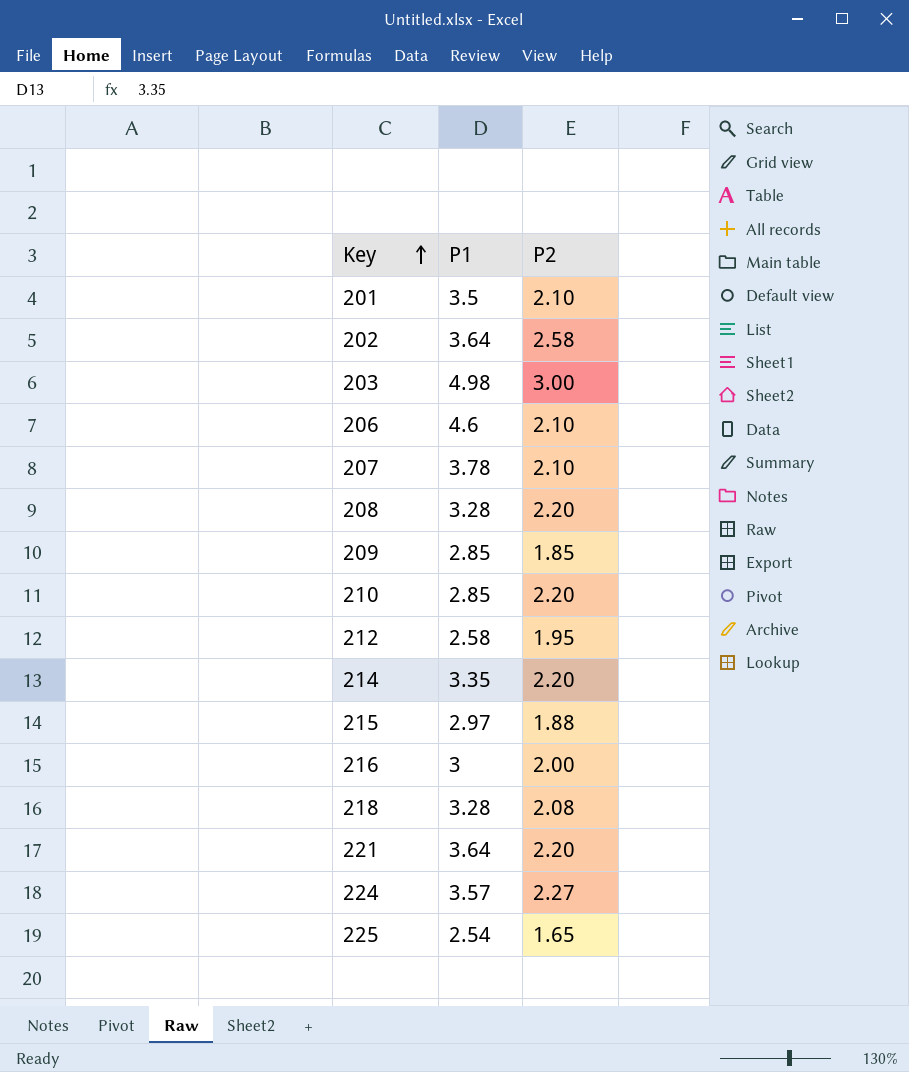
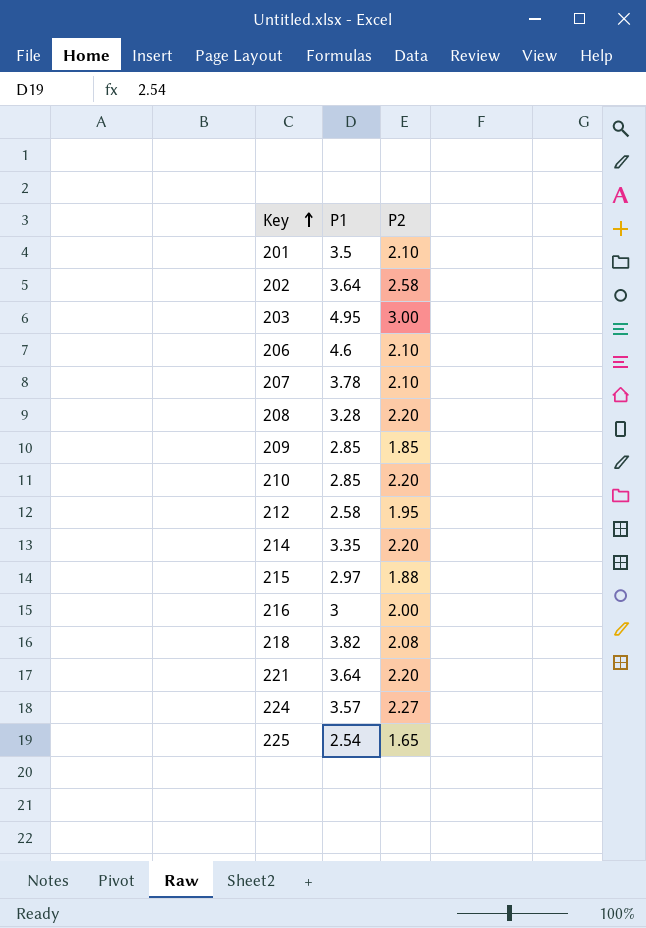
203 | P1: 4.98 -> 4.95
218 | P1: 3.28 -> 3.82

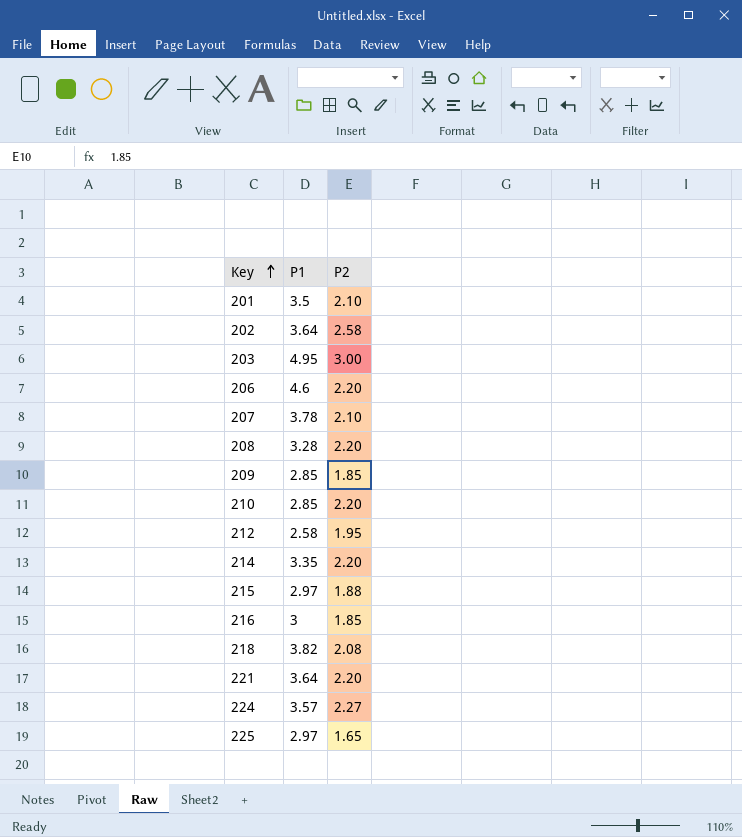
206 | P2: 2.10 -> 2.20
216 | P2: 2.00 -> 1.85
225 | P1: 2.54 -> 2.97

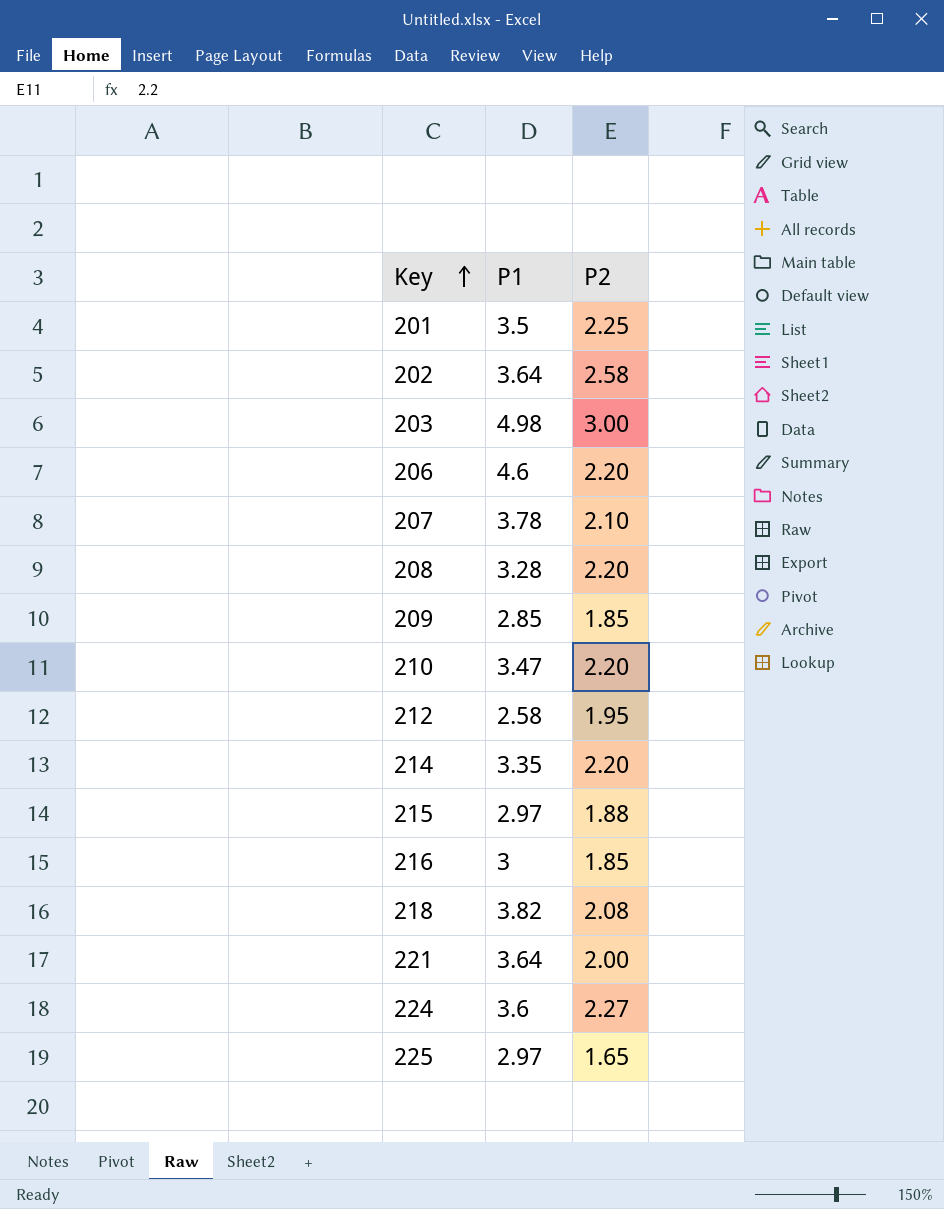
201 | P2: 2.10 -> 2.25
203 | P1: 4.95 -> 4.98
210 | P1: 2.85 -> 3.47
221 | P2: 2.20 -> 2.00
224 | P1: 3.57 -> 3.6

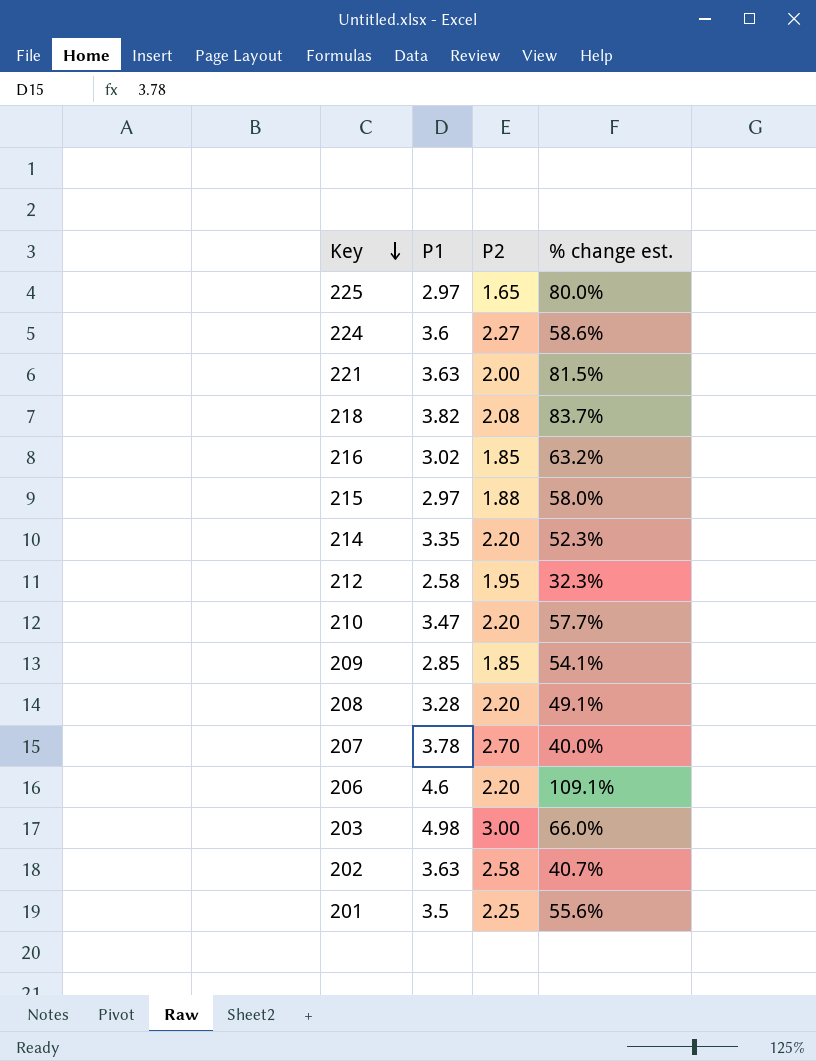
row order: Key ascending -> Key descending
column % change est. | formula: none -> ([P1] - [P2]) / [P2]
221 | P1: 3.64 -> 3.63
216 | P1: 3 -> 3.02
207 | P2: 2.10 -> 2.70
202 | P1: 3.64 -> 3.63

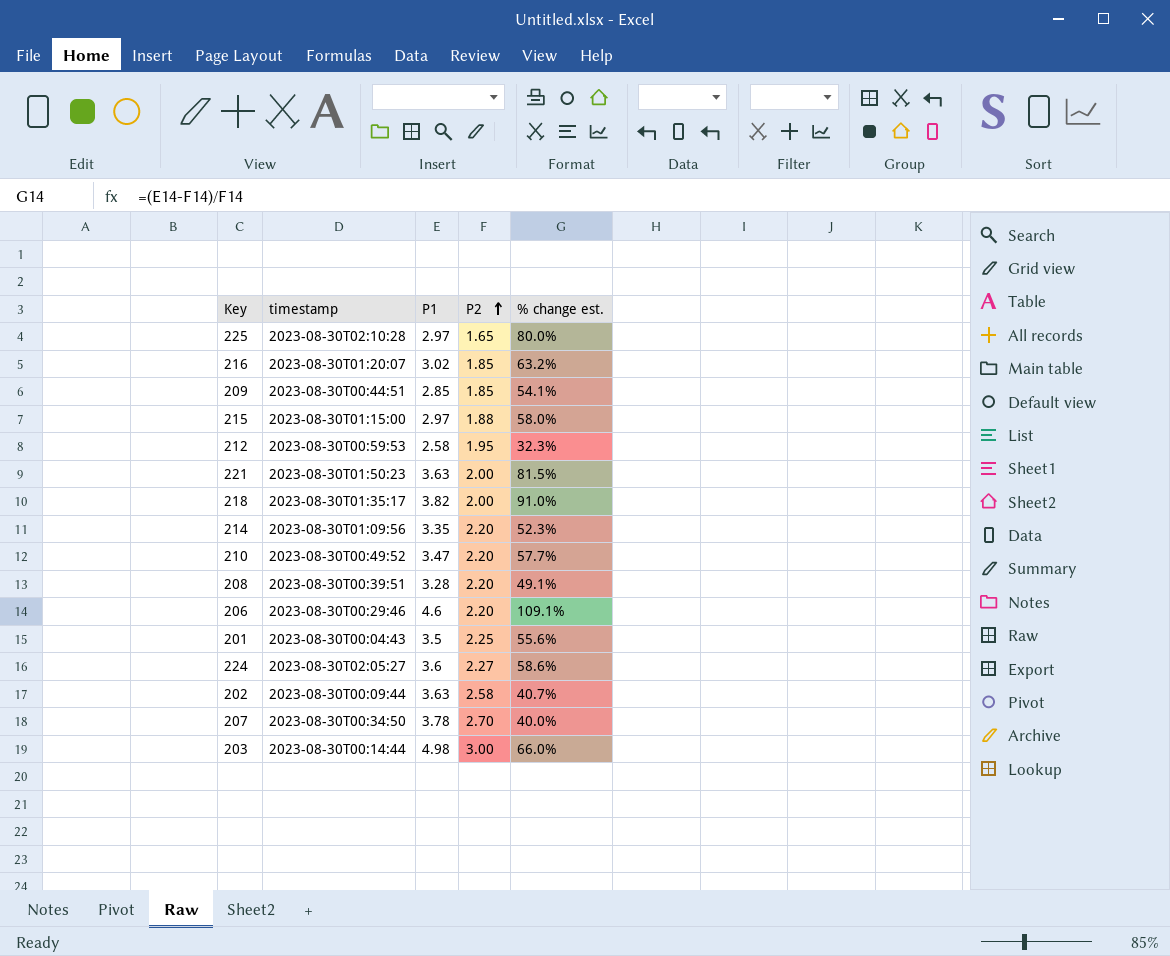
row order: Key descending -> P2 ascending
column timestamp | position: none -> 2
218 | P2: 2.08 -> 2.00
218 | % change est.: 83.7% -> 91.0%

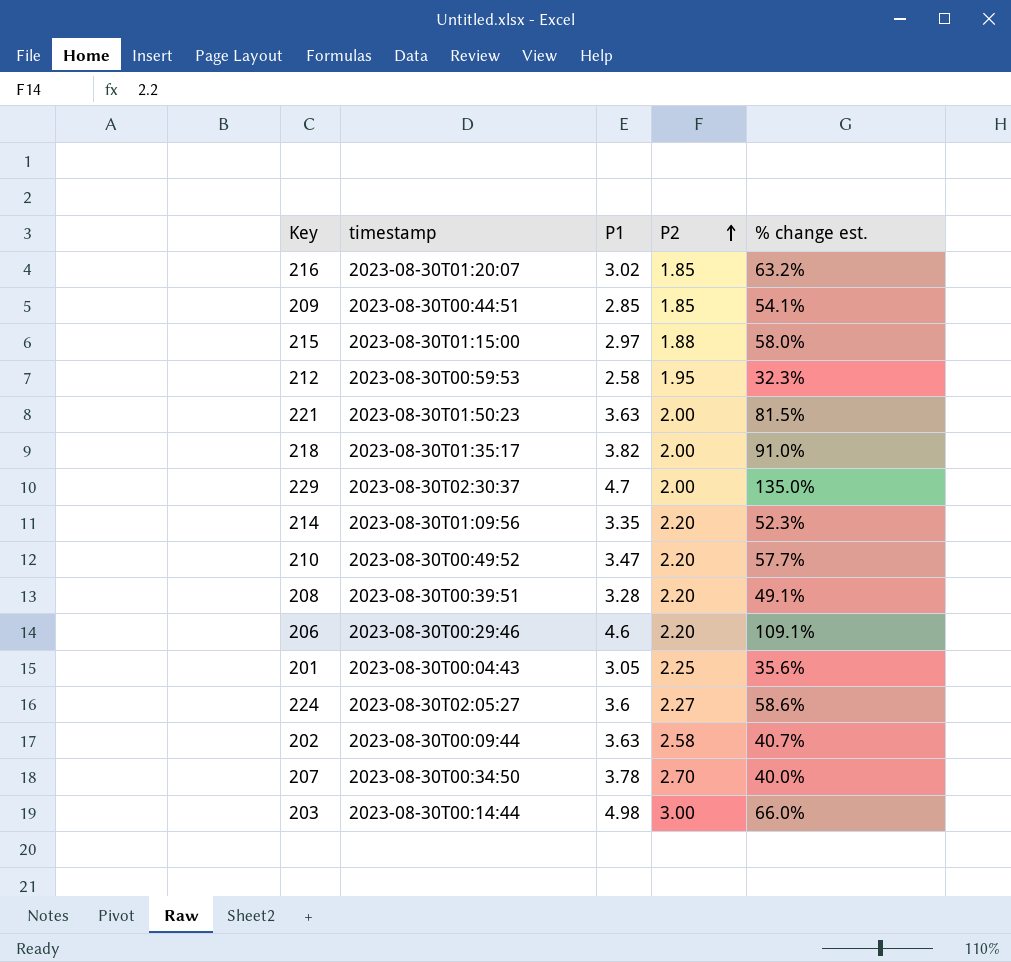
row 225: 2023-08-30T02:10:28 | 2.97 | 1.65 | 80.0% -> none
row 229: none -> 2023-08-30T02:30:37 | 4.7 | 2.00 | 135.0%
201 | P1: 3.5 -> 3.05
201 | % change est.: 55.6% -> 35.6%

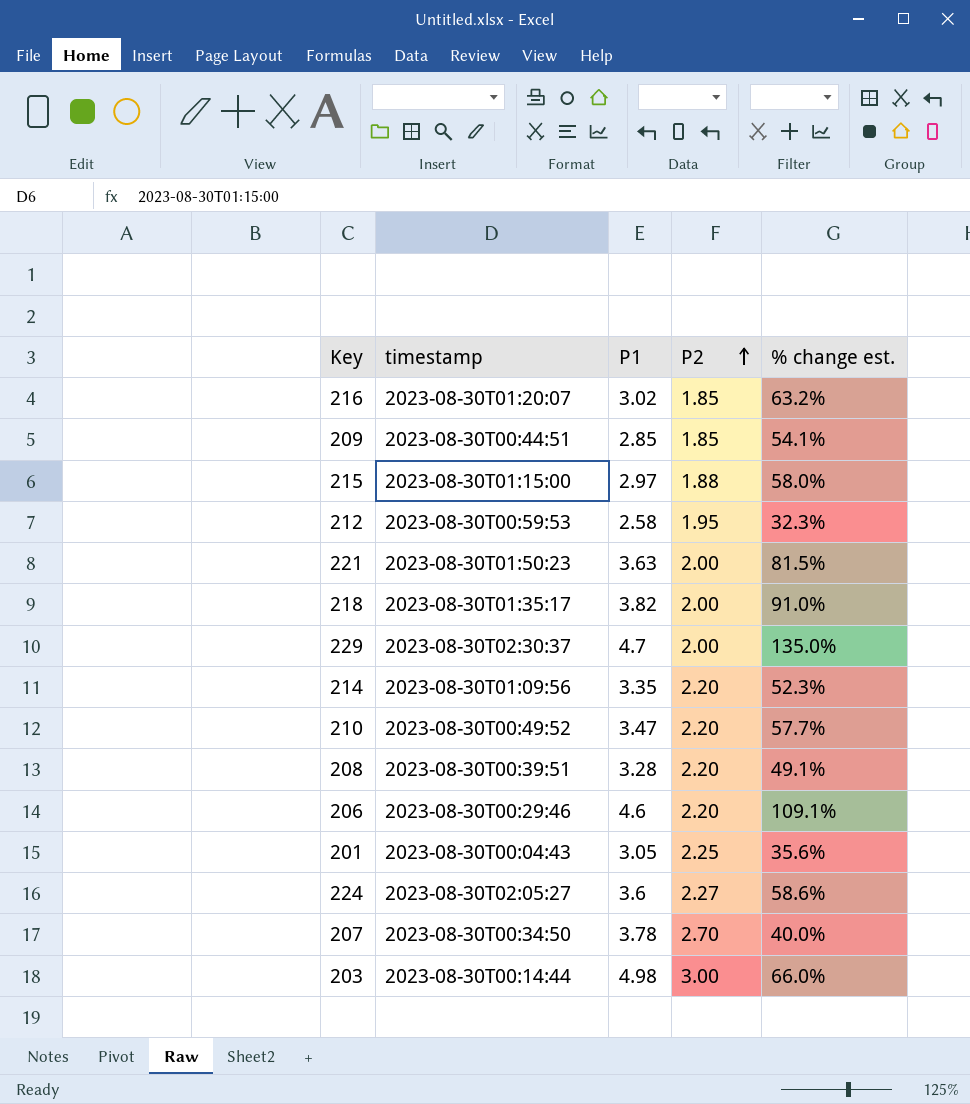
row 202: 2023-08-30T00:09:44 | 3.63 | 2.58 | 40.7% -> none

